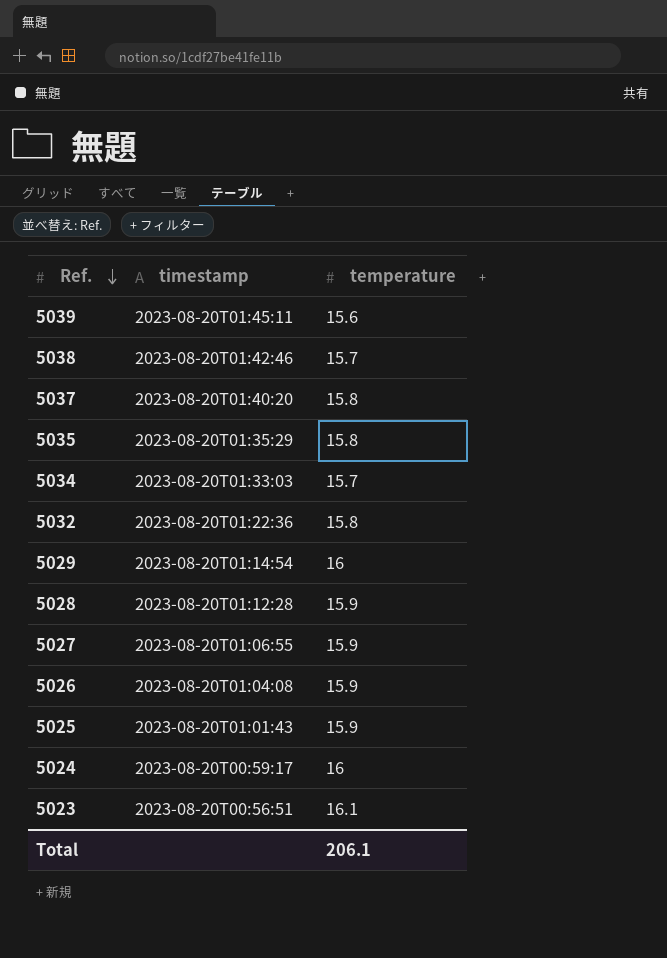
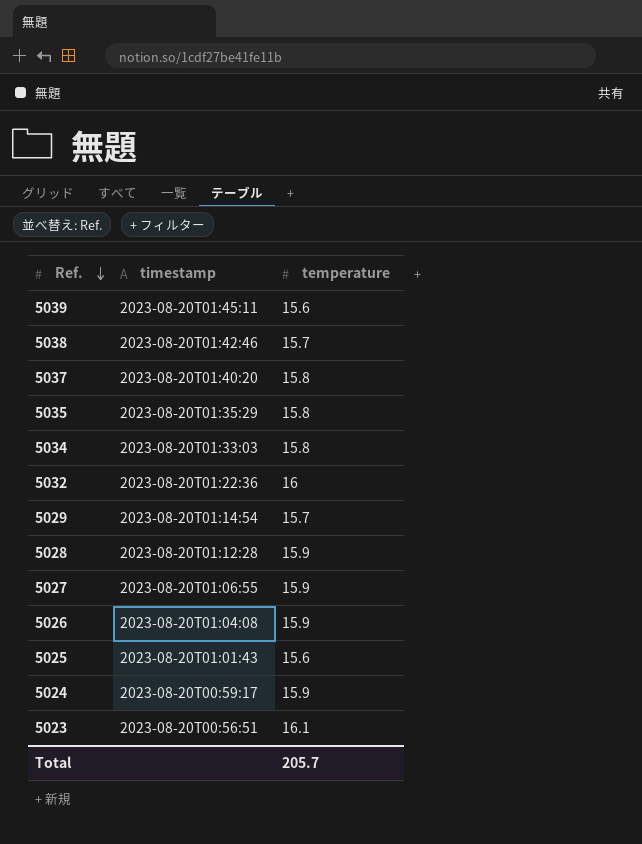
5034 | temperature: 15.7 -> 15.8
5032 | temperature: 15.8 -> 16
5029 | temperature: 16 -> 15.7
5025 | temperature: 15.9 -> 15.6
5024 | temperature: 16 -> 15.9
Total | temperature: 206.1 -> 205.7

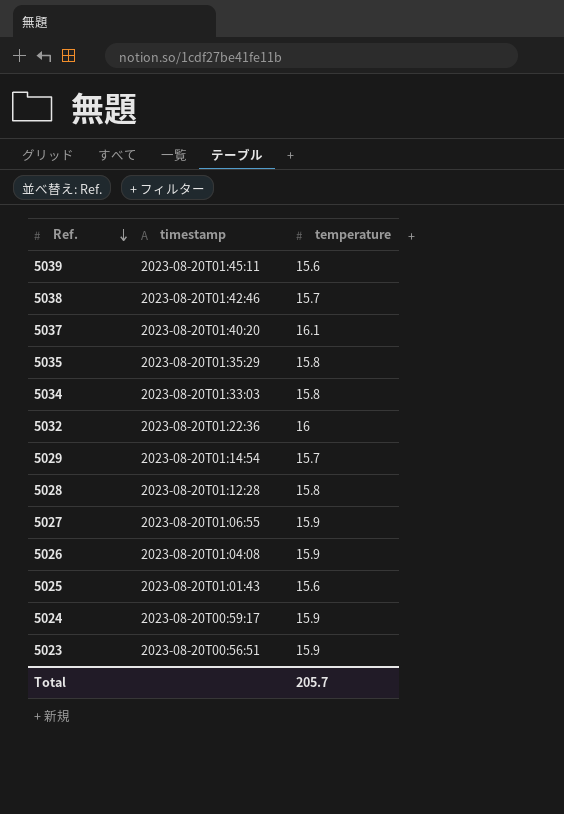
5037 | temperature: 15.8 -> 16.1
5028 | temperature: 15.9 -> 15.8
5023 | temperature: 16.1 -> 15.9

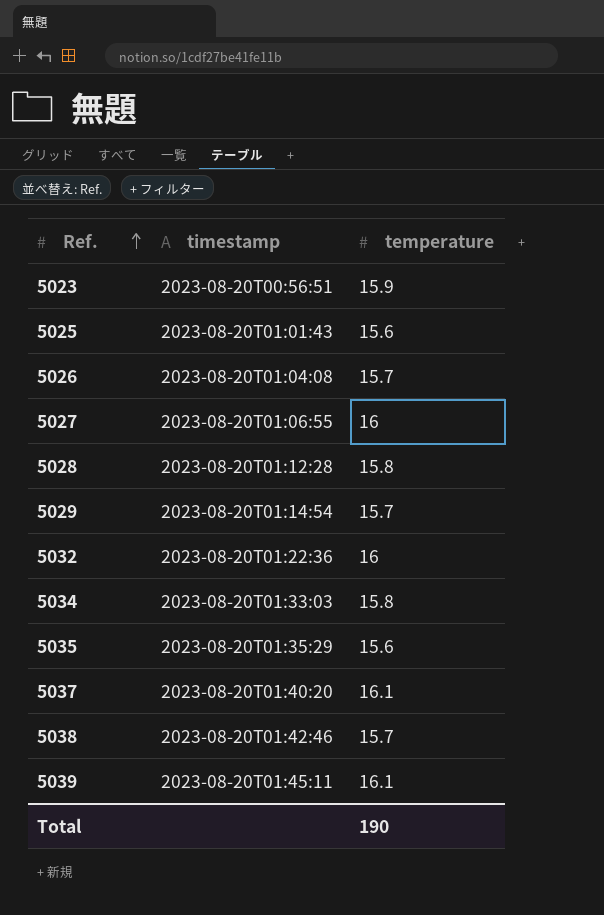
row order: Ref. descending -> Ref. ascending
row 5024: 2023-08-20T00:59:17 | 15.9 -> none
5026 | temperature: 15.9 -> 15.7
5027 | temperature: 15.9 -> 16
5035 | temperature: 15.8 -> 15.6
5039 | temperature: 15.6 -> 16.1
Total | temperature: 205.7 -> 190

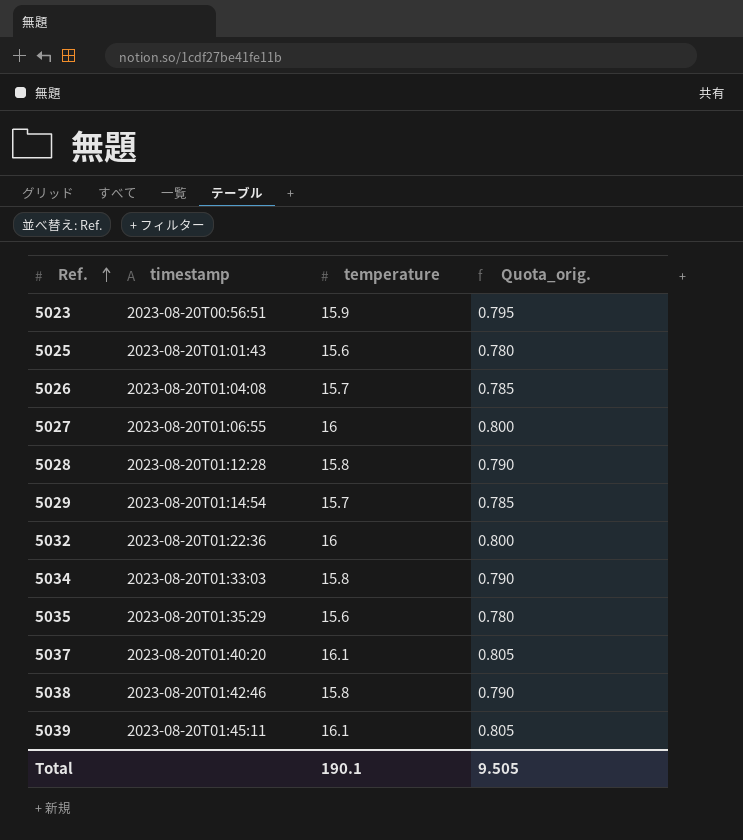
column Quota_orig. | formula: none -> [temperature] * 0.05
5038 | temperature: 15.7 -> 15.8
Total | temperature: 190 -> 190.1

